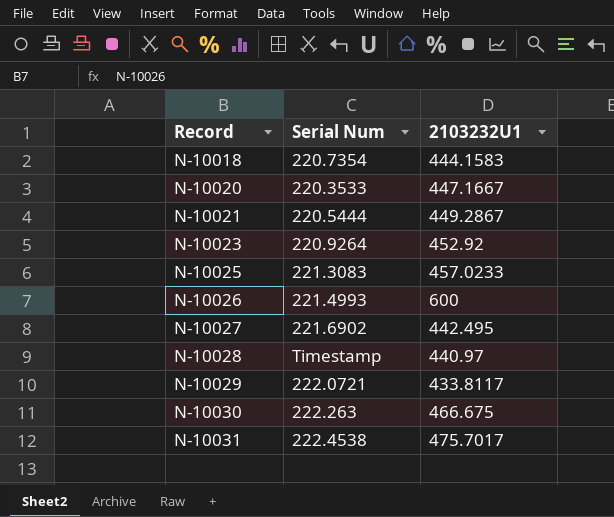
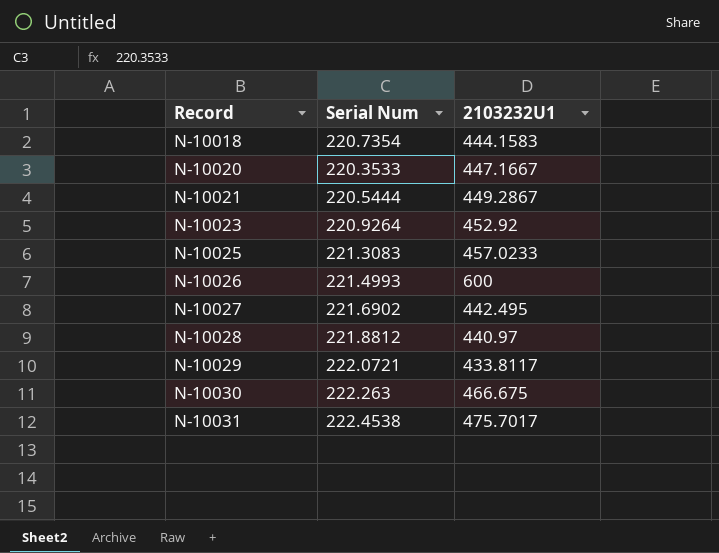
N-10028 | Serial Num: Timestamp -> 221.8812

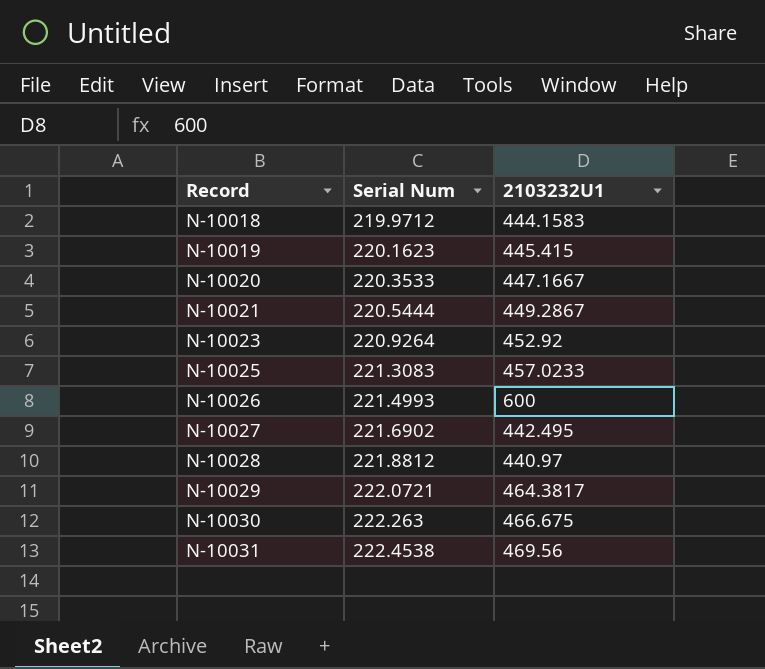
N-10018 | Serial Num: 220.7354 -> 219.9712
row N-10019: none -> 220.1623 | 445.415
N-10029 | 2103232U1: 433.8117 -> 464.3817
N-10031 | 2103232U1: 475.7017 -> 469.56

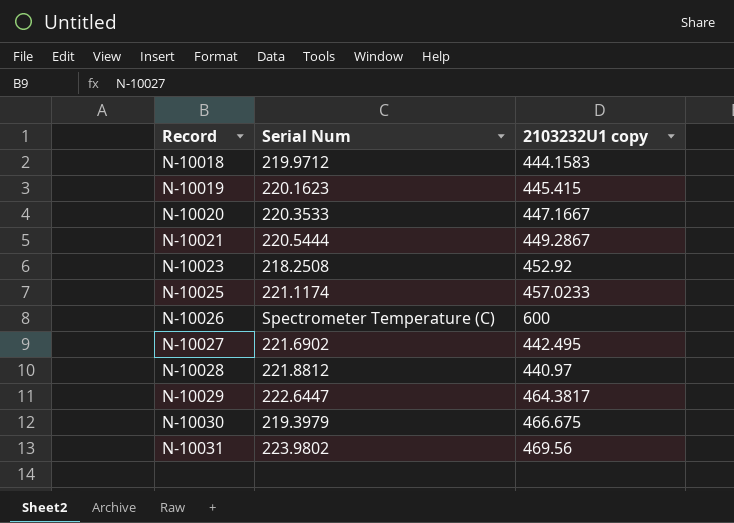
column name: 2103232U1 -> 2103232U1 copy
N-10023 | Serial Num: 220.9264 -> 218.2508
N-10025 | Serial Num: 221.3083 -> 221.1174
N-10026 | Serial Num: 221.4993 -> Spectrometer Temperature (C)
N-10029 | Serial Num: 222.0721 -> 222.6447
N-10030 | Serial Num: 222.263 -> 219.3979
N-10031 | Serial Num: 222.4538 -> 223.9802

